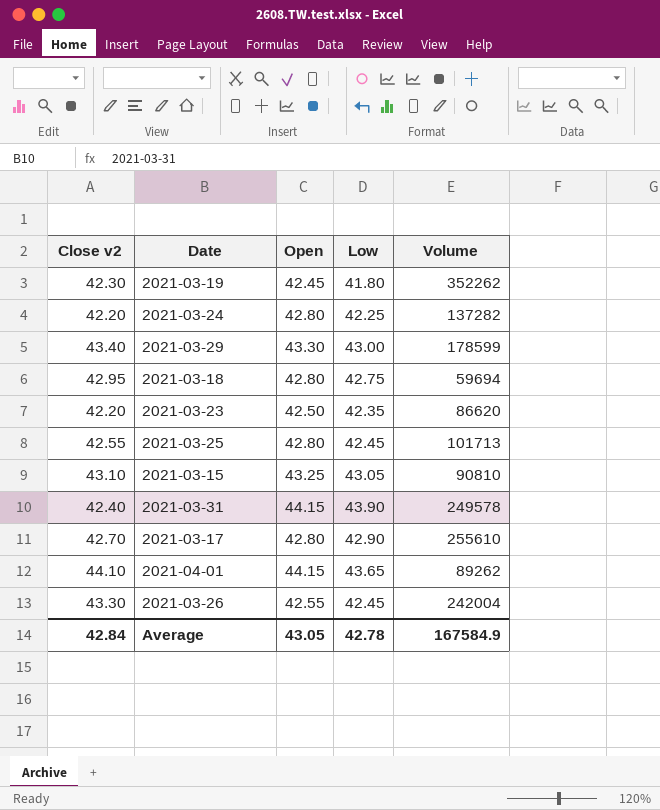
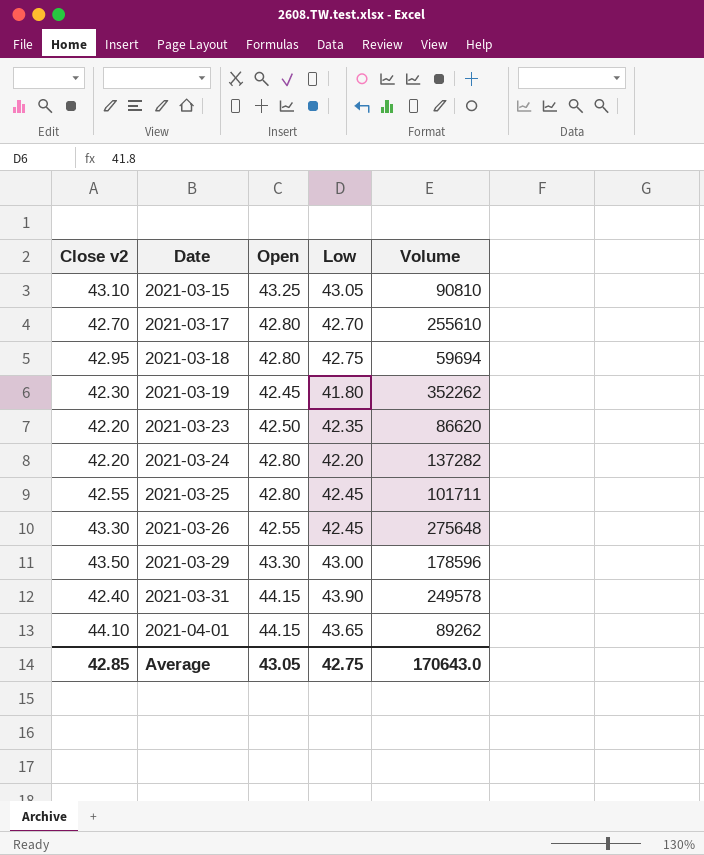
row order: none -> Date ascending
2021-03-17 | Low: 42.90 -> 42.70
2021-03-24 | Low: 42.25 -> 42.20
2021-03-25 | Volume: 101713 -> 101711
2021-03-26 | Volume: 242004 -> 275648
2021-03-29 | Close v2: 43.40 -> 43.50
2021-03-29 | Volume: 178599 -> 178596
Average | Close v2: 42.84 -> 42.85
Average | Low: 42.78 -> 42.75
Average | Volume: 167584.9 -> 170643.0

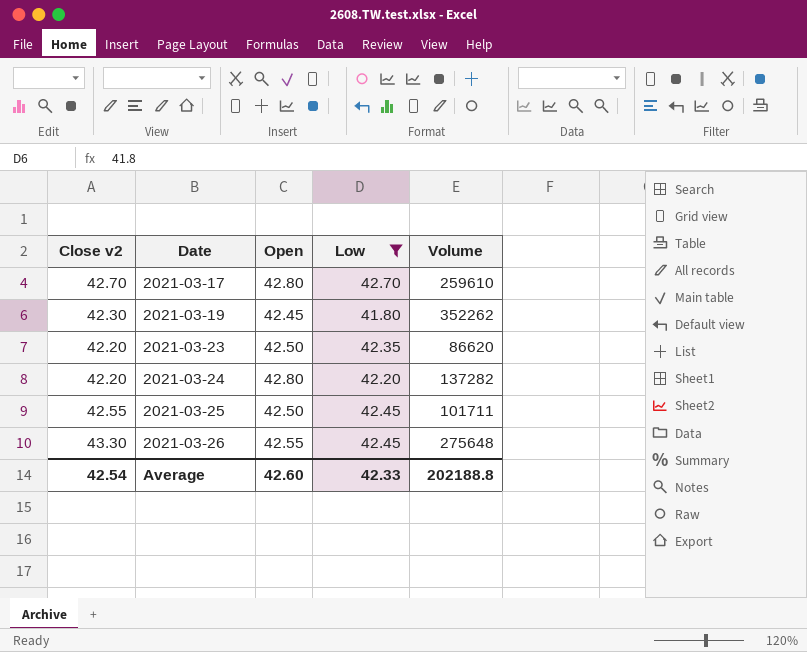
filter: none -> Low <= 42.70
2021-03-17 | Volume: 255610 -> 259610
2021-03-25 | Open: 42.80 -> 42.50
Average | Close v2: 42.85 -> 42.54
Average | Open: 43.05 -> 42.60
Average | Low: 42.75 -> 42.33
Average | Volume: 170643.0 -> 202188.8

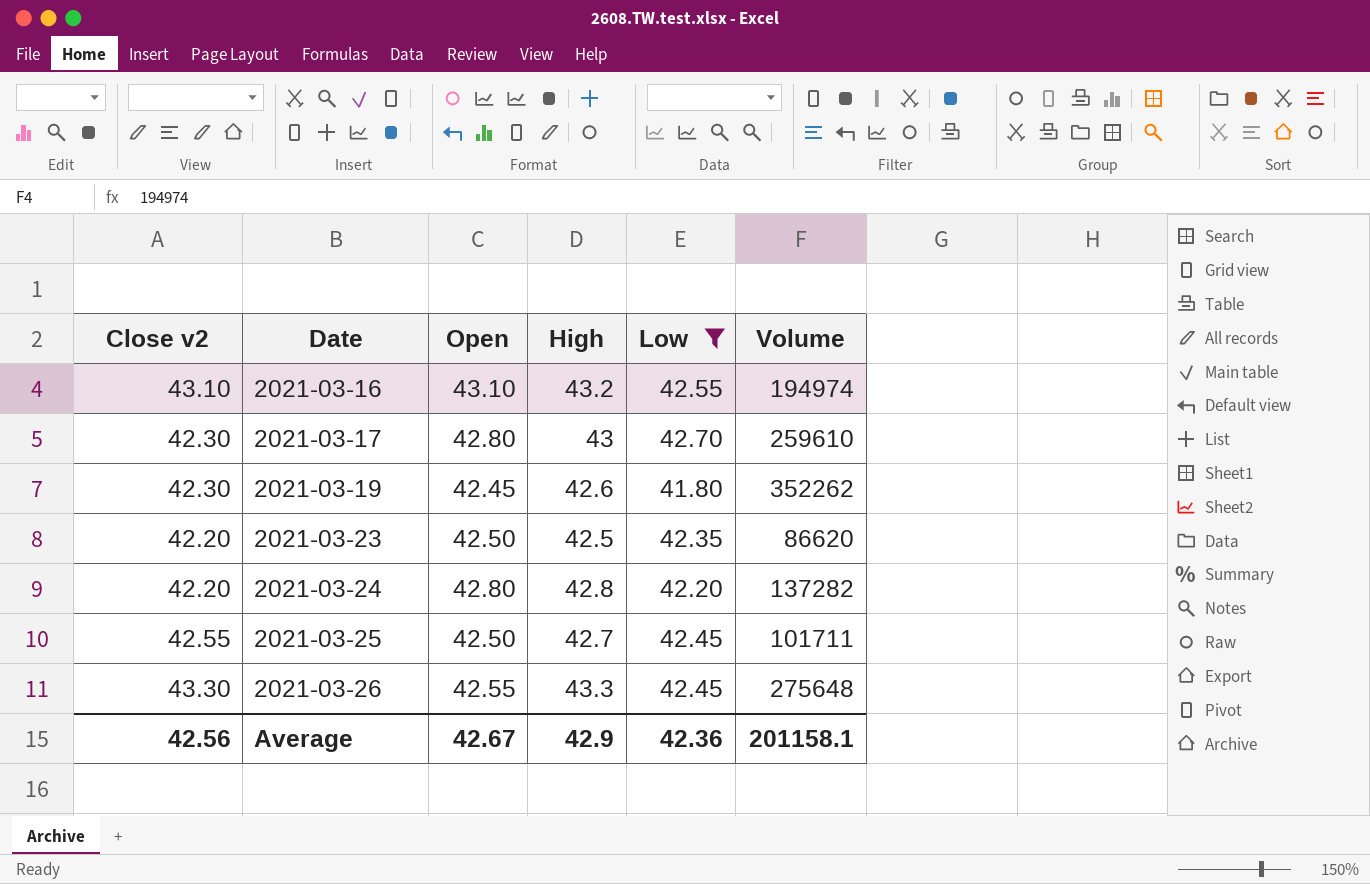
column High | position: none -> 4
row 2021-03-16: none -> 43.10 | 43.10 | 43.2 | 42.55 | 194974
2021-03-17 | Close v2: 42.70 -> 42.30
Average | Close v2: 42.54 -> 42.56
Average | Open: 42.60 -> 42.67
Average | Low: 42.33 -> 42.36
Average | Volume: 202188.8 -> 201158.1

